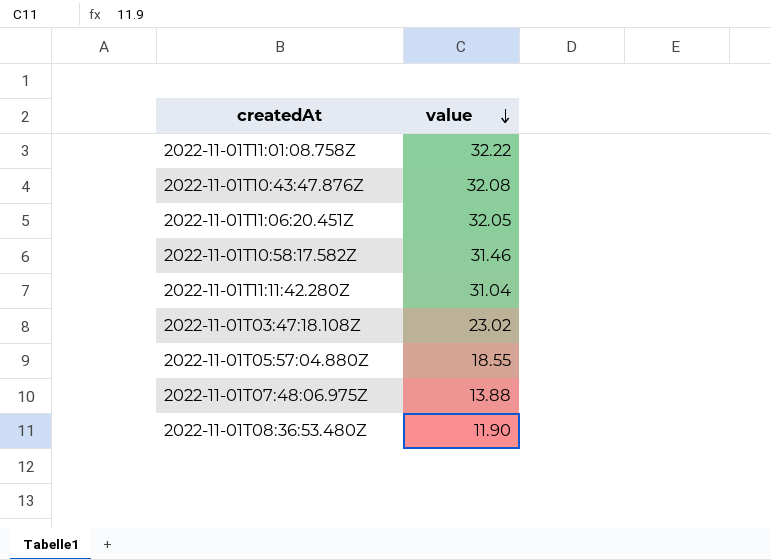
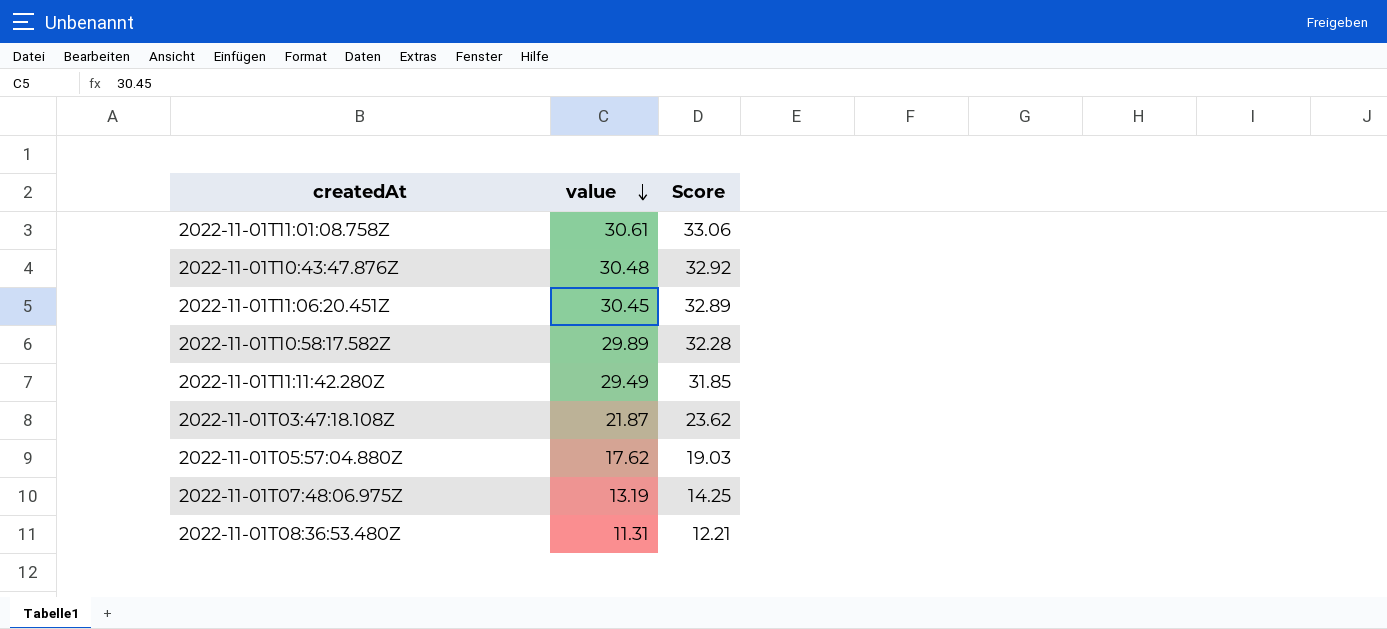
column Score | formula: none -> [value] * 1.08
2022-11-01T11:01:08.758Z | value: 32.22 -> 30.61
2022-11-01T10:43:47.876Z | value: 32.08 -> 30.48
2022-11-01T11:06:20.451Z | value: 32.05 -> 30.45
2022-11-01T10:58:17.582Z | value: 31.46 -> 29.89
2022-11-01T11:11:42.280Z | value: 31.04 -> 29.49
2022-11-01T03:47:18.108Z | value: 23.02 -> 21.87
2022-11-01T05:57:04.880Z | value: 18.55 -> 17.62
2022-11-01T07:48:06.975Z | value: 13.88 -> 13.19
2022-11-01T08:36:53.480Z | value: 11.90 -> 11.31

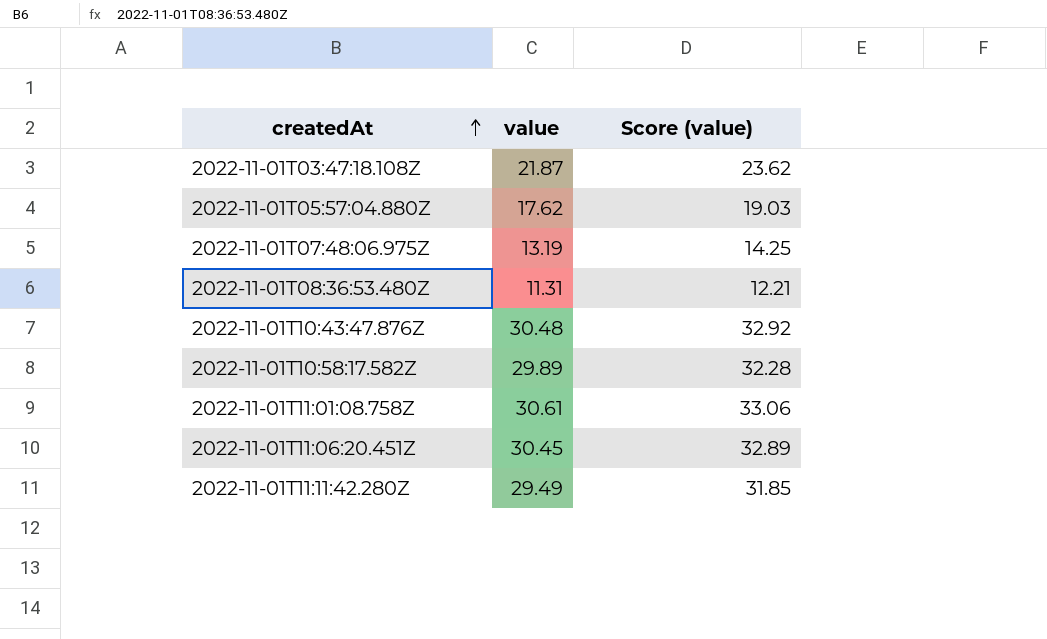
row order: value descending -> createdAt ascending
column name: Score -> Score (value)

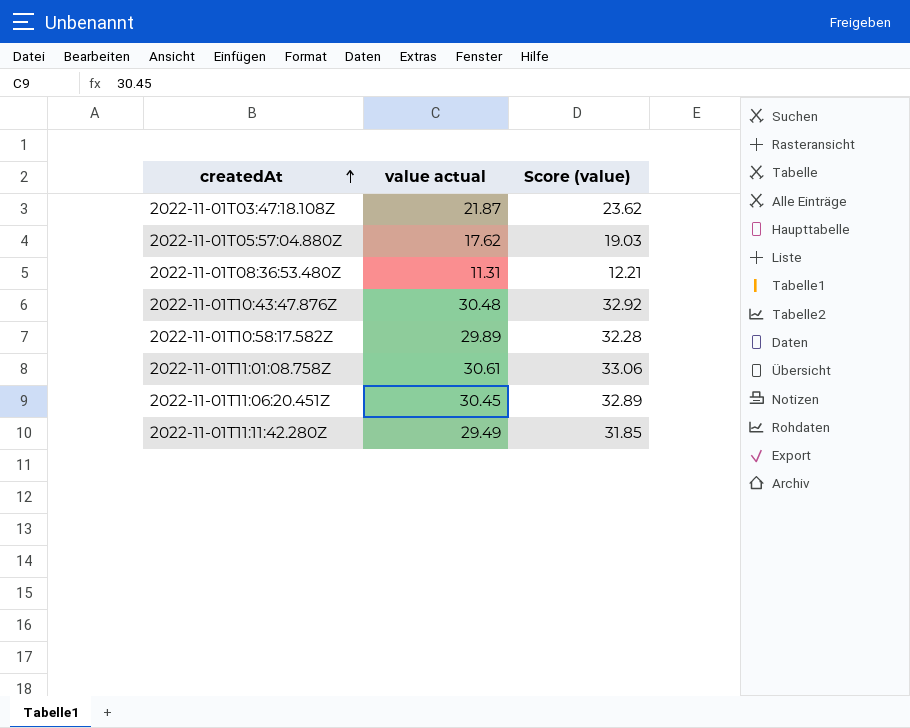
column name: value -> value actual
row 2022-11-01T07:48:06.975Z: 13.19 | 14.25 -> none

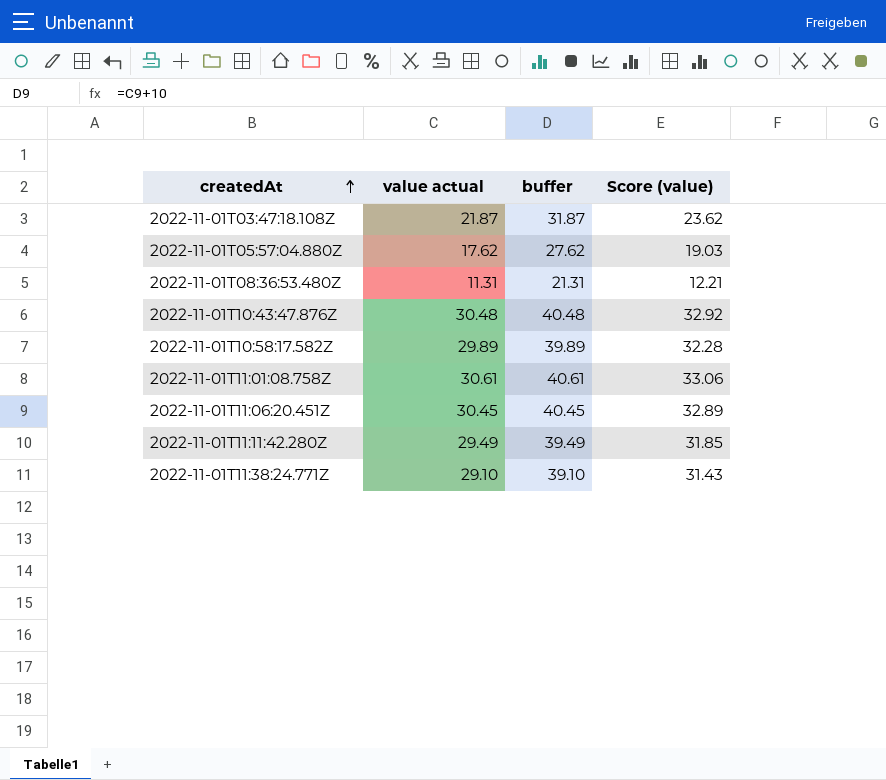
column buffer | formula: none -> [value actual] + 10
row 2022-11-01T11:38:24.771Z: none -> 29.10 | 39.10 | 31.43

